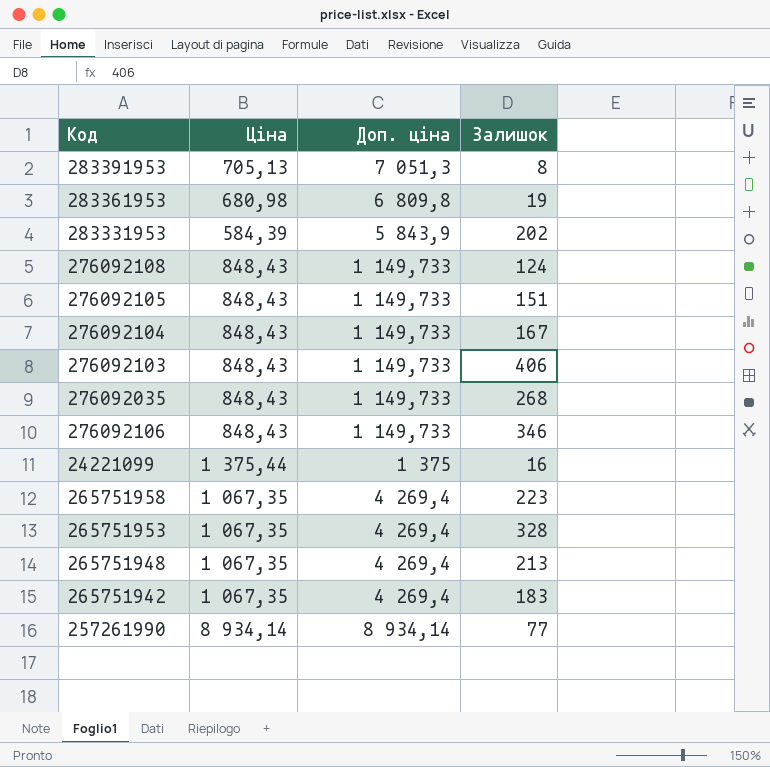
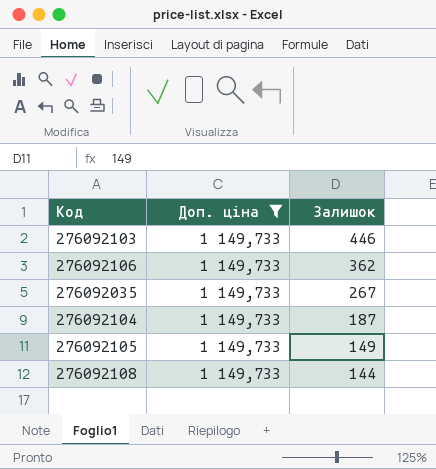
filter: none -> Доп. ціна = 1 149,733
row order: none -> Залишок descending
column Ціна | position: 2 -> none
276092103 | Залишок: 406 -> 446
276092106 | Залишок: 346 -> 362
276092035 | Залишок: 268 -> 267
276092104 | Залишок: 167 -> 187
276092105 | Залишок: 151 -> 149
276092108 | Залишок: 124 -> 144

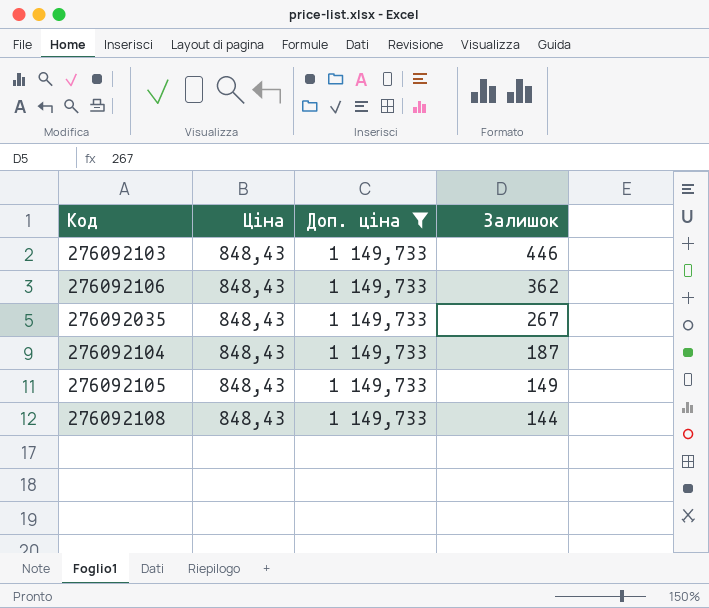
column Ціна | position: none -> 2

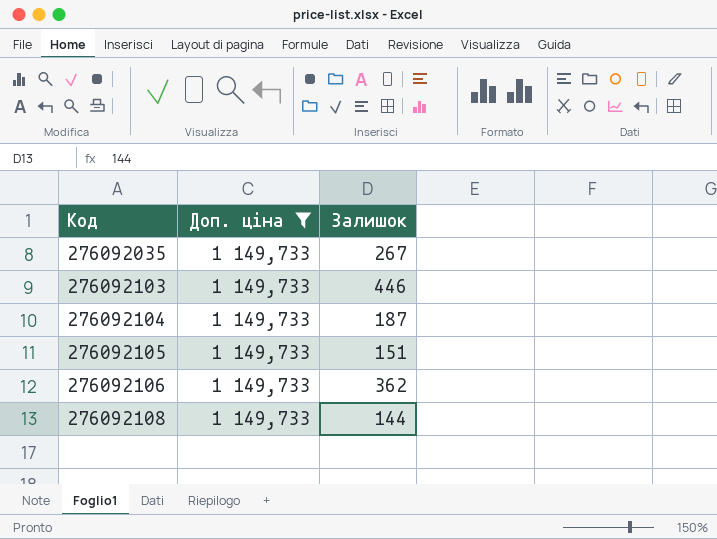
row order: Залишок descending -> Код ascending
column Ціна | position: 2 -> none
276092105 | Залишок: 149 -> 151

